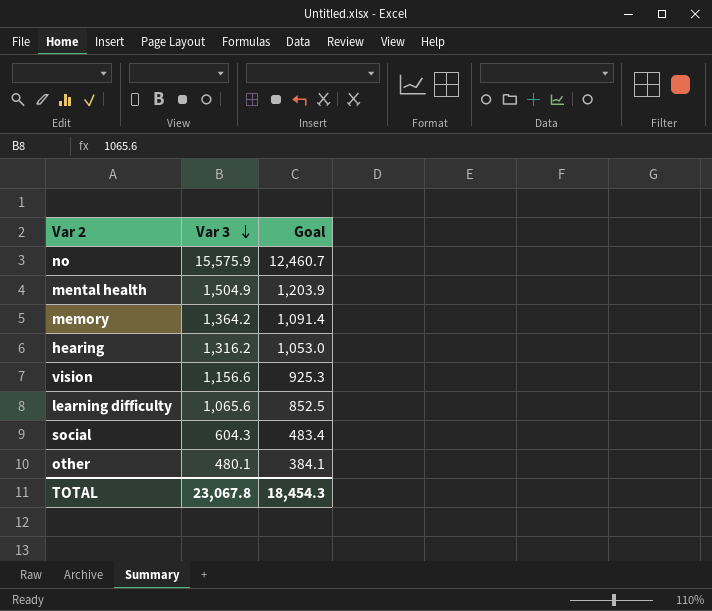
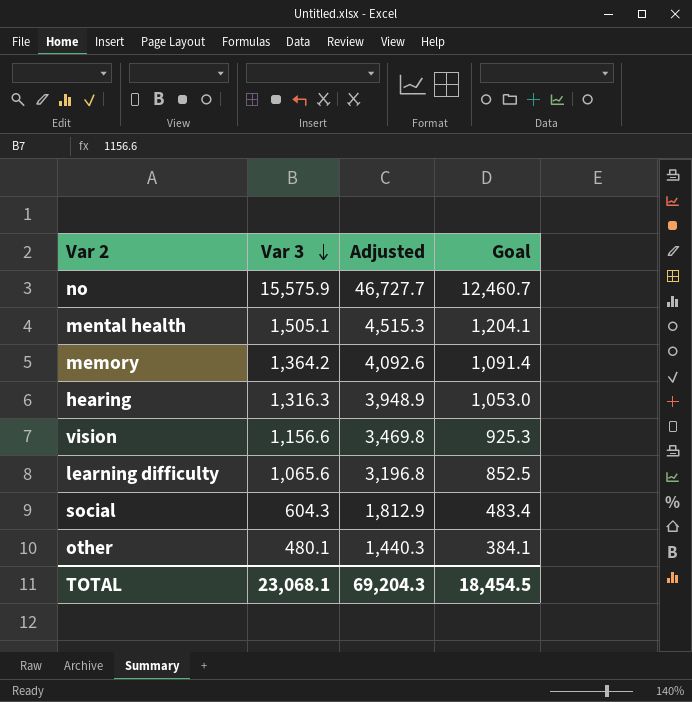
column Adjusted | formula: none -> [Var 3] * 3
mental health | Var 3: 1,504.9 -> 1,505.1
mental health | Goal: 1,203.9 -> 1,204.1
hearing | Var 3: 1,316.2 -> 1,316.3
TOTAL | Var 3: 23,067.8 -> 23,068.1
TOTAL | Goal: 18,454.3 -> 18,454.5

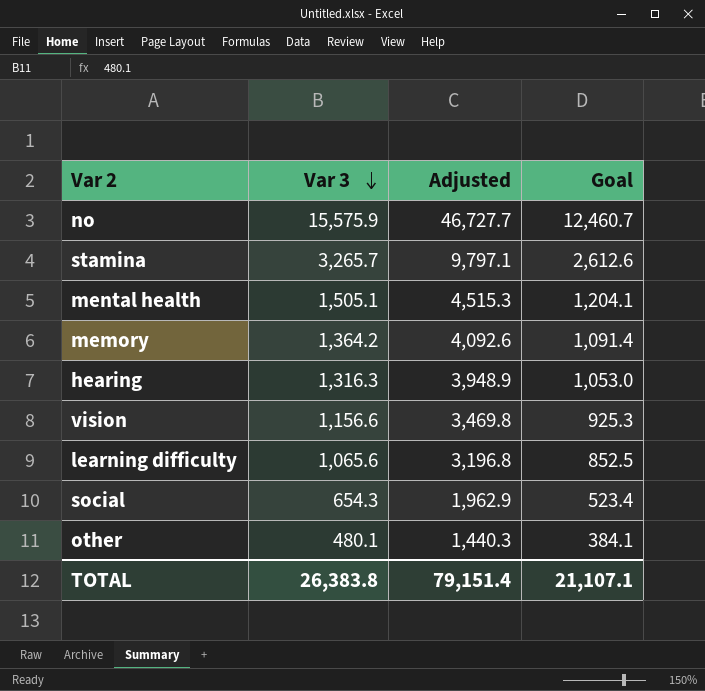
row stamina: none -> 3,265.7 | 9,797.1 | 2,612.6
social | Var 3: 604.3 -> 654.3
social | Adjusted: 1,812.9 -> 1,962.9
social | Goal: 483.4 -> 523.4
TOTAL | Var 3: 23,068.1 -> 26,383.8
TOTAL | Adjusted: 69,204.3 -> 79,151.4
TOTAL | Goal: 18,454.5 -> 21,107.1

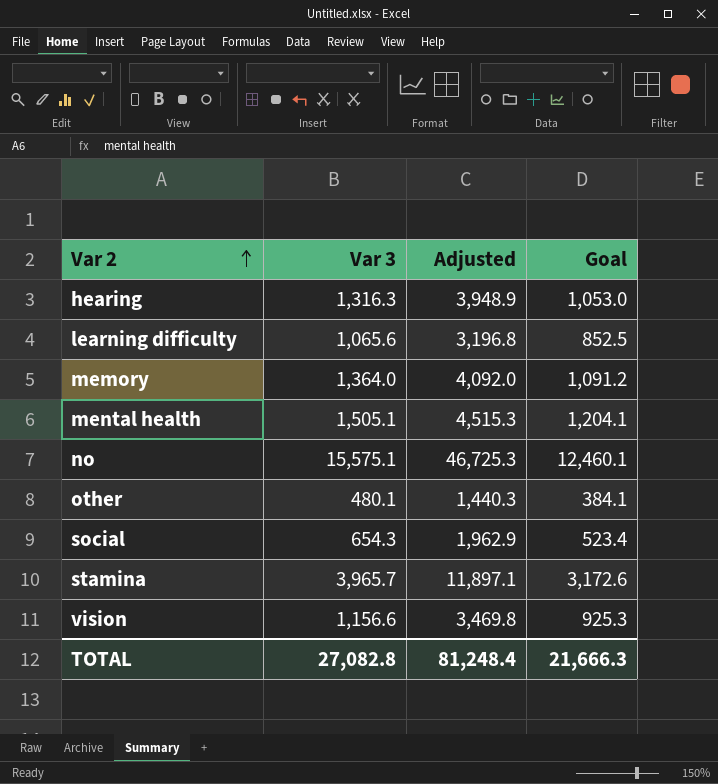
row order: Var 3 descending -> Var 2 ascending
memory | Var 3: 1,364.2 -> 1,364.0
memory | Adjusted: 4,092.6 -> 4,092.0
memory | Goal: 1,091.4 -> 1,091.2
no | Var 3: 15,575.9 -> 15,575.1
no | Adjusted: 46,727.7 -> 46,725.3
no | Goal: 12,460.7 -> 12,460.1
stamina | Var 3: 3,265.7 -> 3,965.7
stamina | Adjusted: 9,797.1 -> 11,897.1
stamina | Goal: 2,612.6 -> 3,172.6
TOTAL | Var 3: 26,383.8 -> 27,082.8
TOTAL | Adjusted: 79,151.4 -> 81,248.4
TOTAL | Goal: 21,107.1 -> 21,666.3

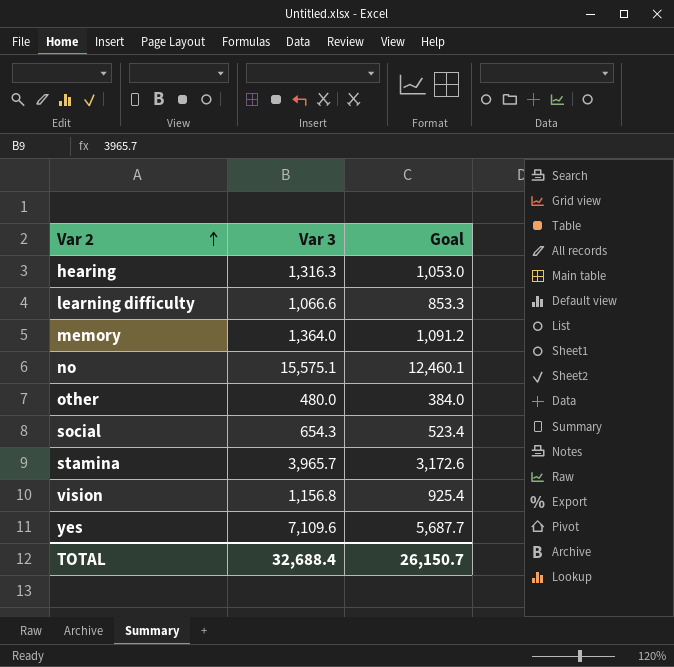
column Adjusted | formula: [Var 3] * 3 -> none
row mental health: 1,505.1 | 4,515.3 | 1,204.1 -> none
learning difficulty | Var 3: 1,065.6 -> 1,066.6
learning difficulty | Goal: 852.5 -> 853.3
other | Var 3: 480.1 -> 480.0
other | Goal: 384.1 -> 384.0
vision | Var 3: 1,156.6 -> 1,156.8
vision | Goal: 925.3 -> 925.4
row yes: none -> 7,109.6 | 5,687.7
TOTAL | Var 3: 27,082.8 -> 32,688.4
TOTAL | Goal: 21,666.3 -> 26,150.7

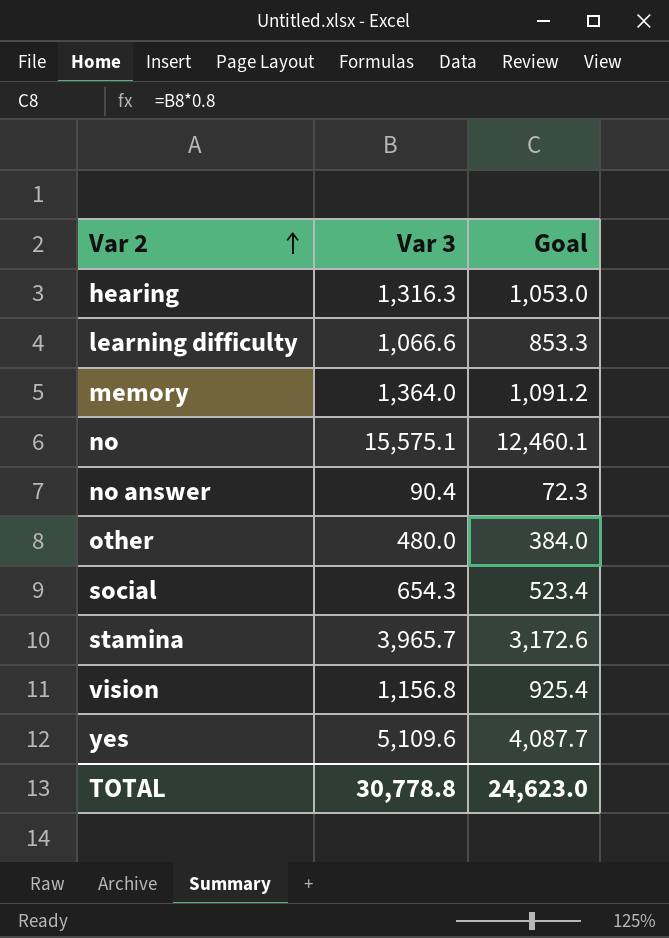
row no answer: none -> 90.4 | 72.3
yes | Var 3: 7,109.6 -> 5,109.6
yes | Goal: 5,687.7 -> 4,087.7
TOTAL | Var 3: 32,688.4 -> 30,778.8
TOTAL | Goal: 26,150.7 -> 24,623.0

